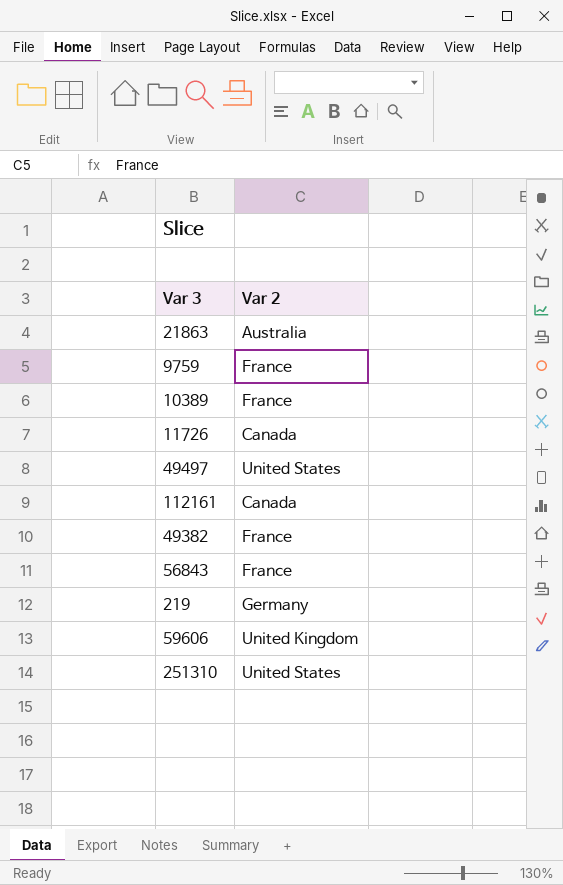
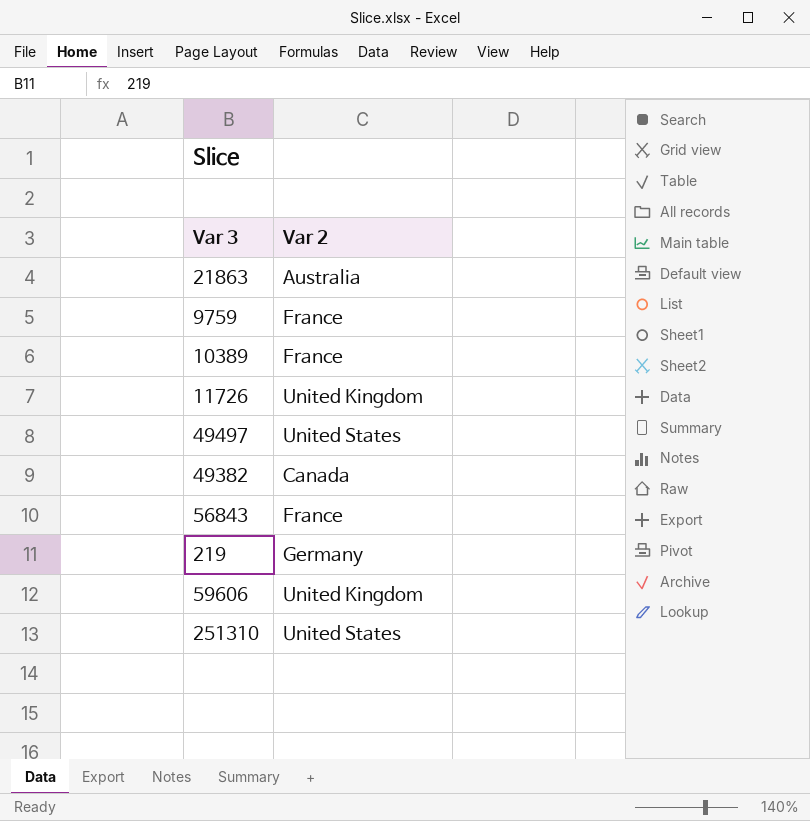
row 112161: Canada -> none
11726 | Var 2: Canada -> United Kingdom
49382 | Var 2: France -> Canada

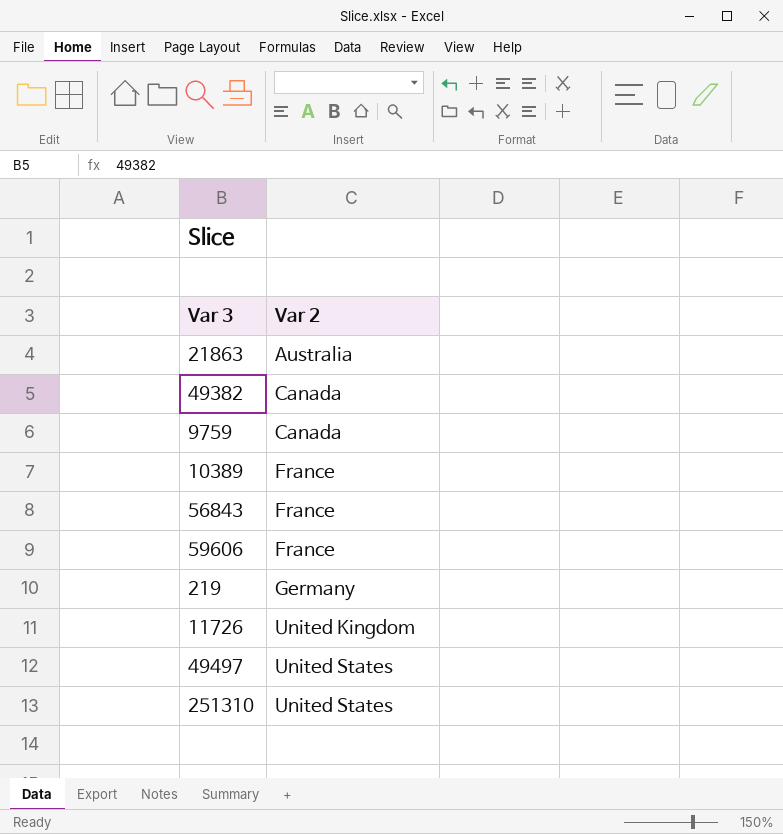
row order: none -> Var 2 ascending
9759 | Var 2: France -> Canada
59606 | Var 2: United Kingdom -> France

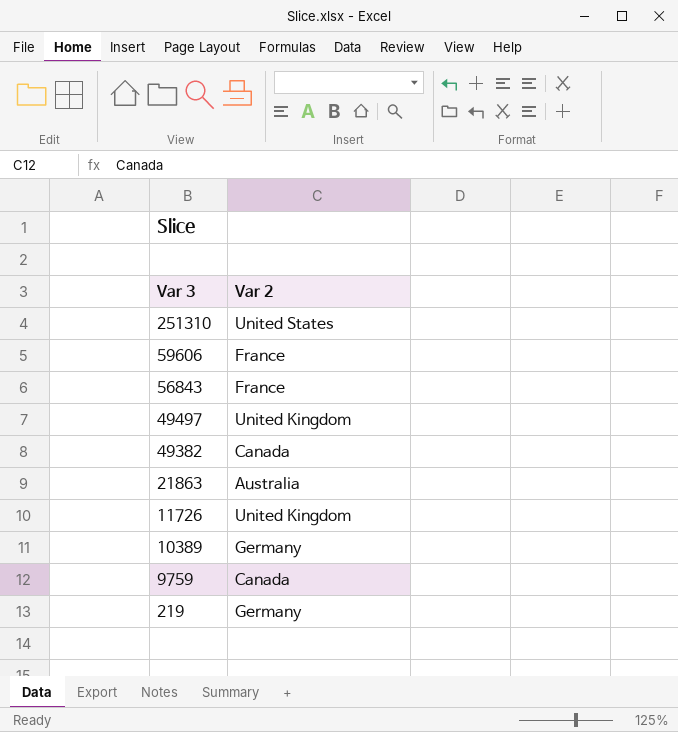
row order: Var 2 ascending -> Var 3 descending
49497 | Var 2: United States -> United Kingdom
10389 | Var 2: France -> Germany

